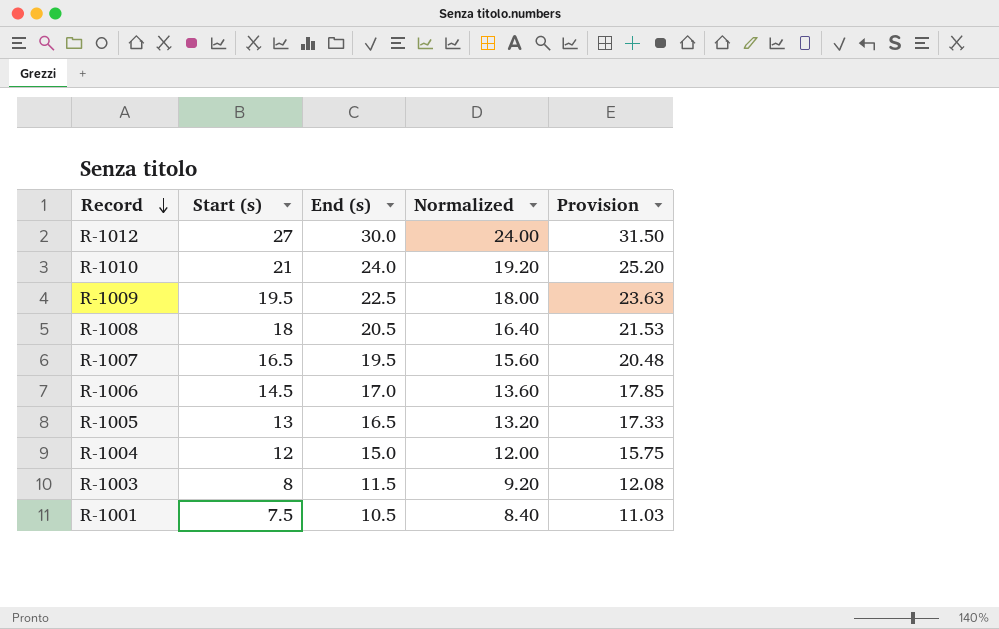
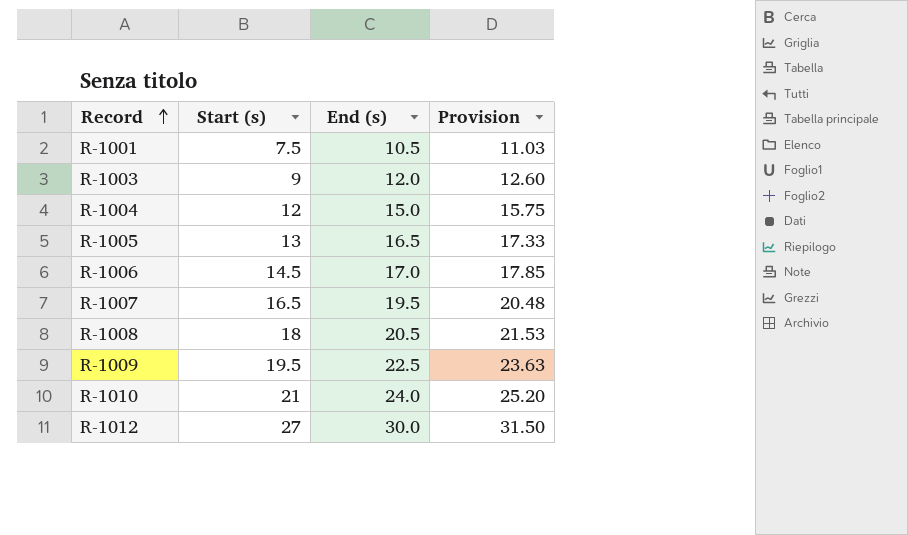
row order: Record descending -> Record ascending
column Normalized | formula: [End (s)] * 0.8 -> none
R-1003 | Start (s): 8 -> 9
R-1003 | End (s): 11.5 -> 12.0
R-1003 | Provision: 12.08 -> 12.60

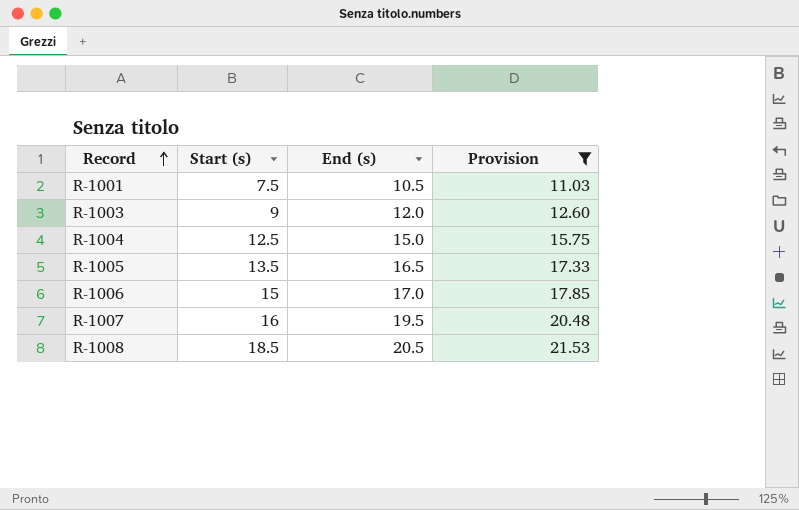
filter: none -> Provision <= 21.53
R-1004 | Start (s): 12 -> 12.5
R-1005 | Start (s): 13 -> 13.5
R-1006 | Start (s): 14.5 -> 15
R-1007 | Start (s): 16.5 -> 16
R-1008 | Start (s): 18 -> 18.5

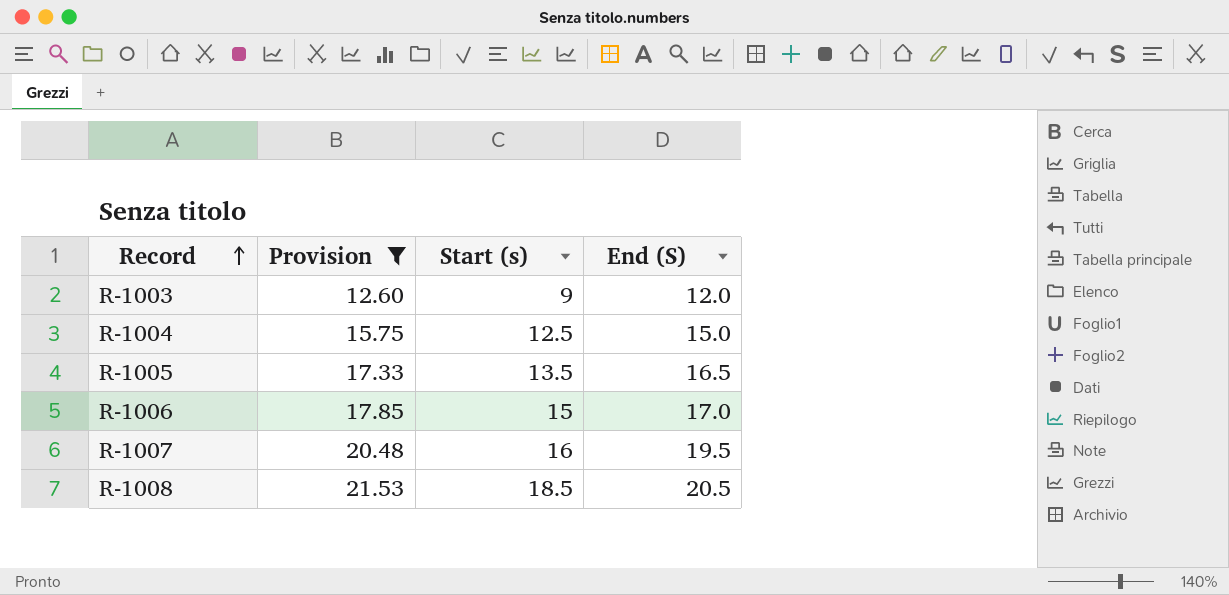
column Provision | position: 4 -> 2
column name: End (s) -> End (S)
row R-1001: 7.5 | 10.5 | 11.03 -> none

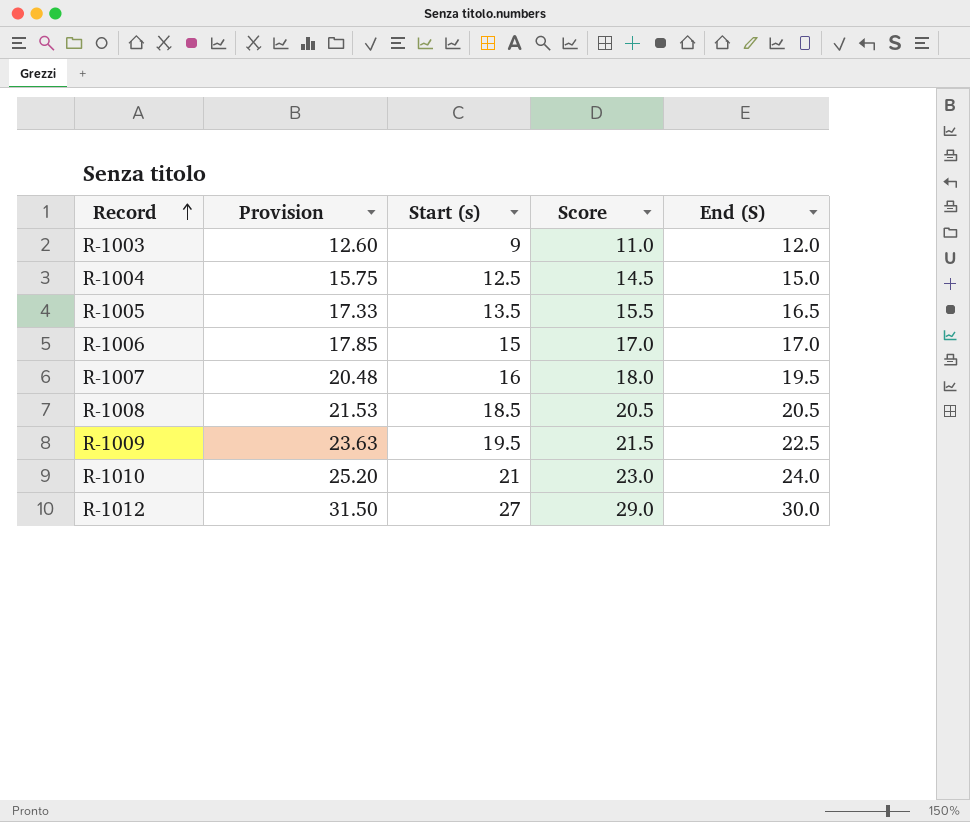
filter: Provision <= 21.53 -> none
column Score | formula: none -> [Start (s)] + 2

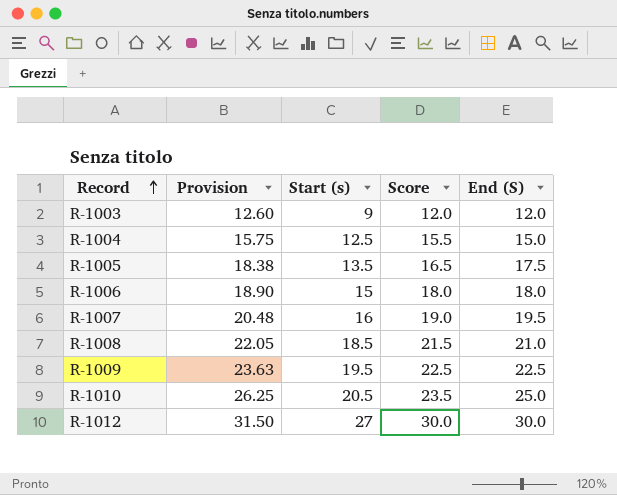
column Score | formula: [Start (s)] + 2 -> [Start (s)] + 3
R-1005 | Provision: 17.33 -> 18.38
R-1005 | End (S): 16.5 -> 17.5
R-1006 | Provision: 17.85 -> 18.90
R-1006 | End (S): 17.0 -> 18.0
R-1008 | Provision: 21.53 -> 22.05
R-1008 | End (S): 20.5 -> 21.0
R-1010 | Provision: 25.20 -> 26.25
R-1010 | Start (s): 21 -> 20.5
R-1010 | End (S): 24.0 -> 25.0

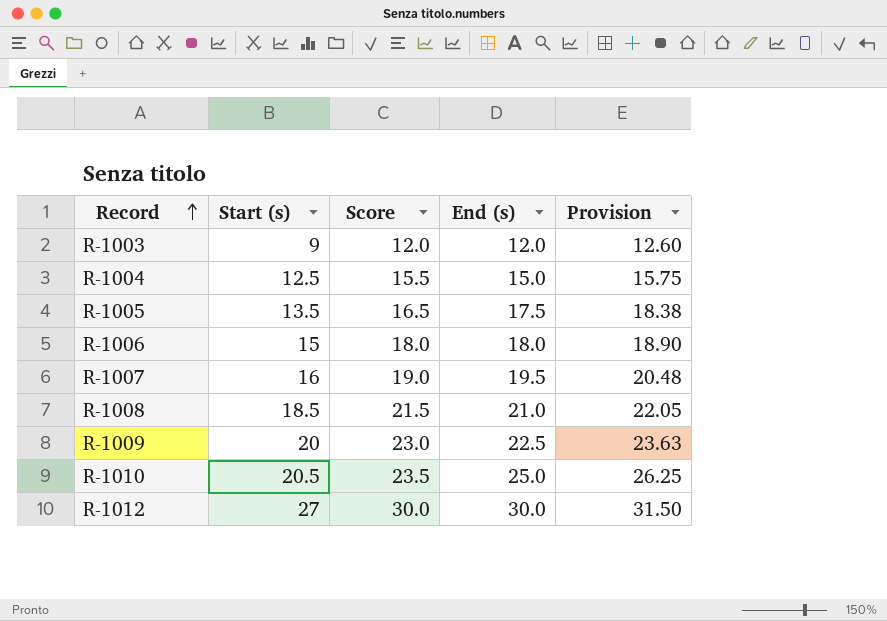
column name: End (S) -> End (s)
column Provision | position: 2 -> 5
R-1009 | Start (s): 19.5 -> 20
R-1009 | Score: 22.5 -> 23.0

